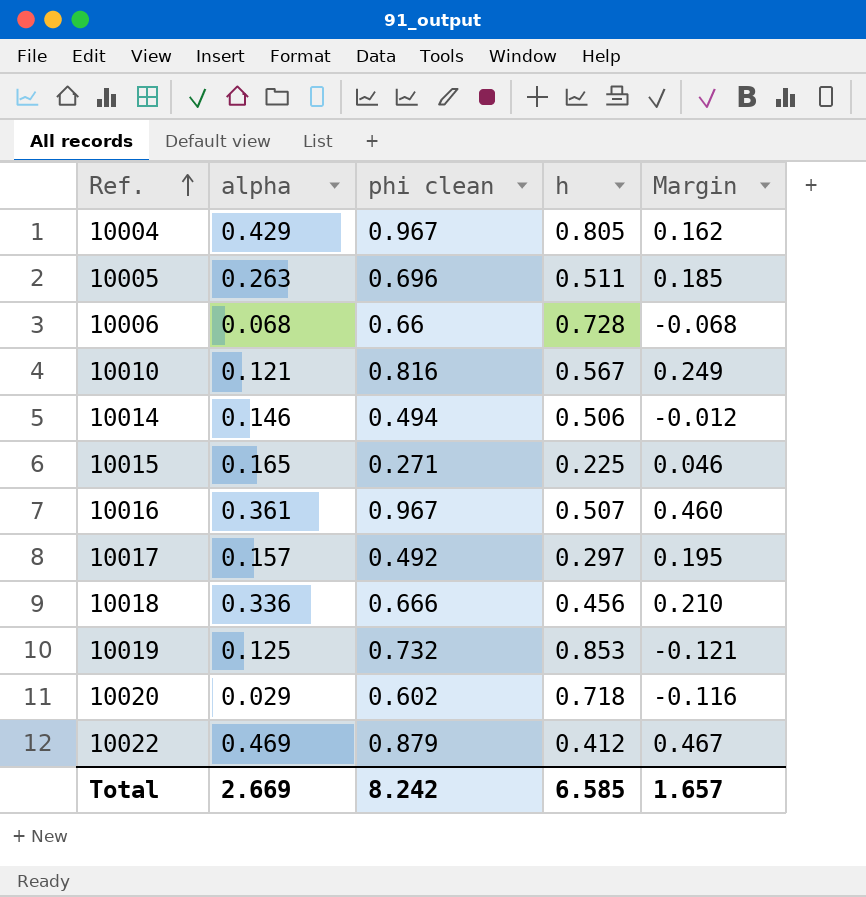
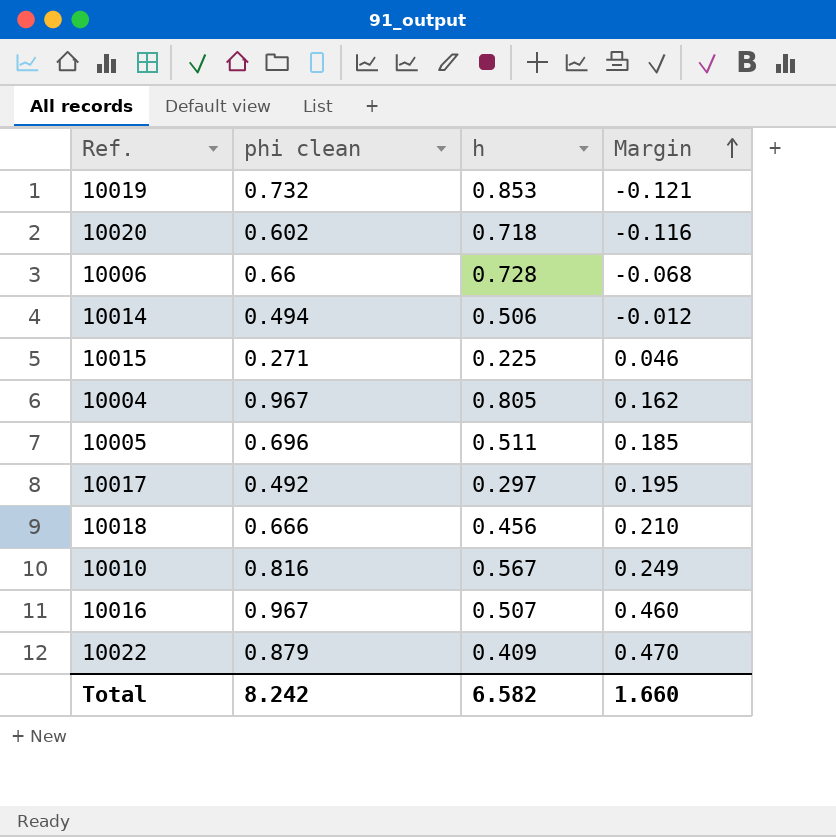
row order: Ref. ascending -> Margin ascending
column alpha | position: 2 -> none
10022 | h: 0.412 -> 0.409
10022 | Margin: 0.467 -> 0.470
Total | h: 6.585 -> 6.582
Total | Margin: 1.657 -> 1.660

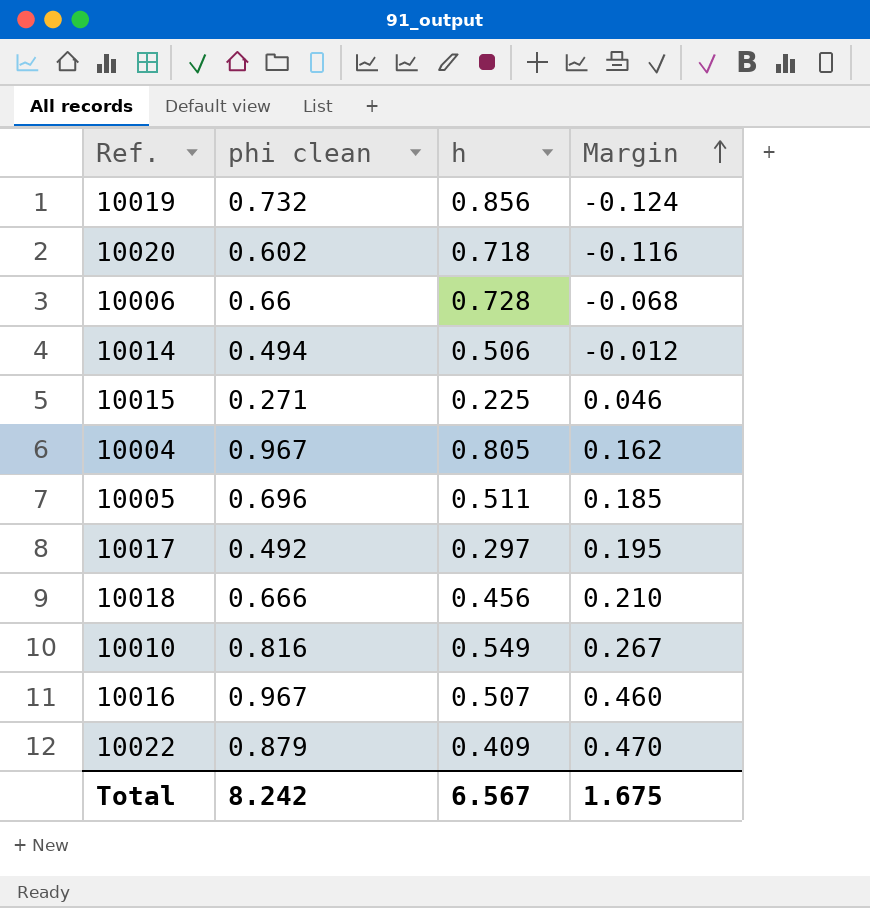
10019 | h: 0.853 -> 0.856
10019 | Margin: -0.121 -> -0.124
10010 | h: 0.567 -> 0.549
10010 | Margin: 0.249 -> 0.267
Total | h: 6.582 -> 6.567
Total | Margin: 1.660 -> 1.675

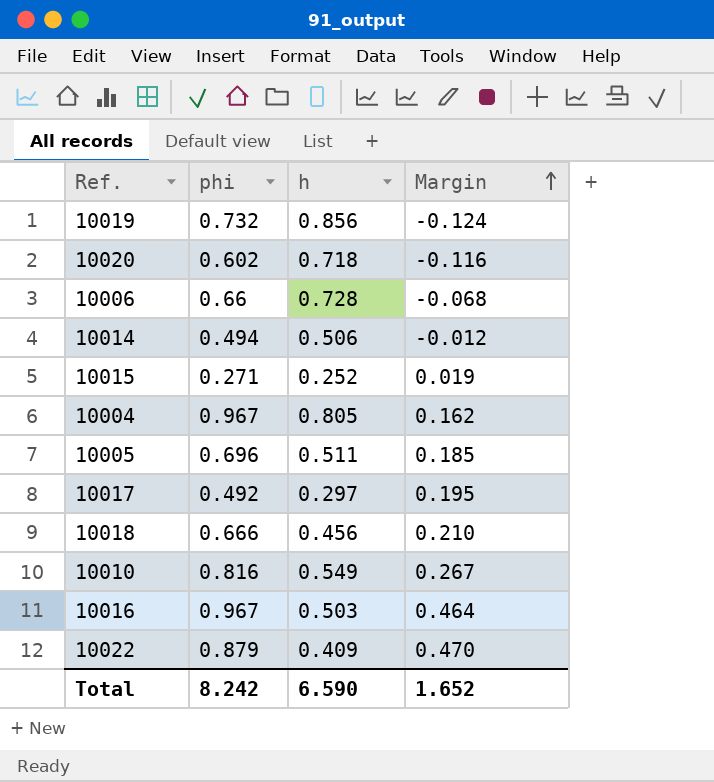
column name: phi clean -> phi
10015 | h: 0.225 -> 0.252
10015 | Margin: 0.046 -> 0.019
10016 | h: 0.507 -> 0.503
10016 | Margin: 0.460 -> 0.464
Total | h: 6.567 -> 6.590
Total | Margin: 1.675 -> 1.652

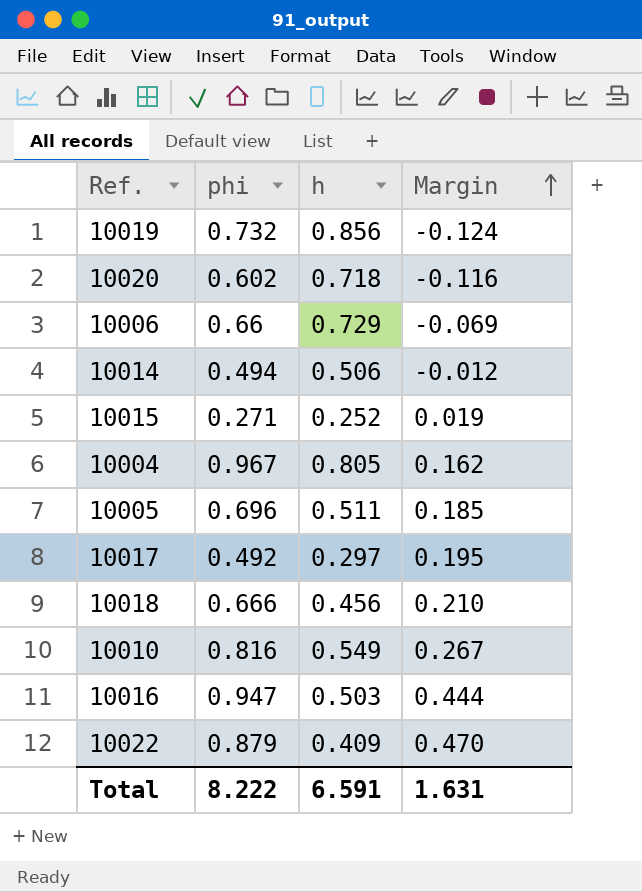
10006 | h: 0.728 -> 0.729
10006 | Margin: -0.068 -> -0.069
10016 | phi: 0.967 -> 0.947
10016 | Margin: 0.464 -> 0.444
Total | phi: 8.242 -> 8.222
Total | h: 6.590 -> 6.591
Total | Margin: 1.652 -> 1.631

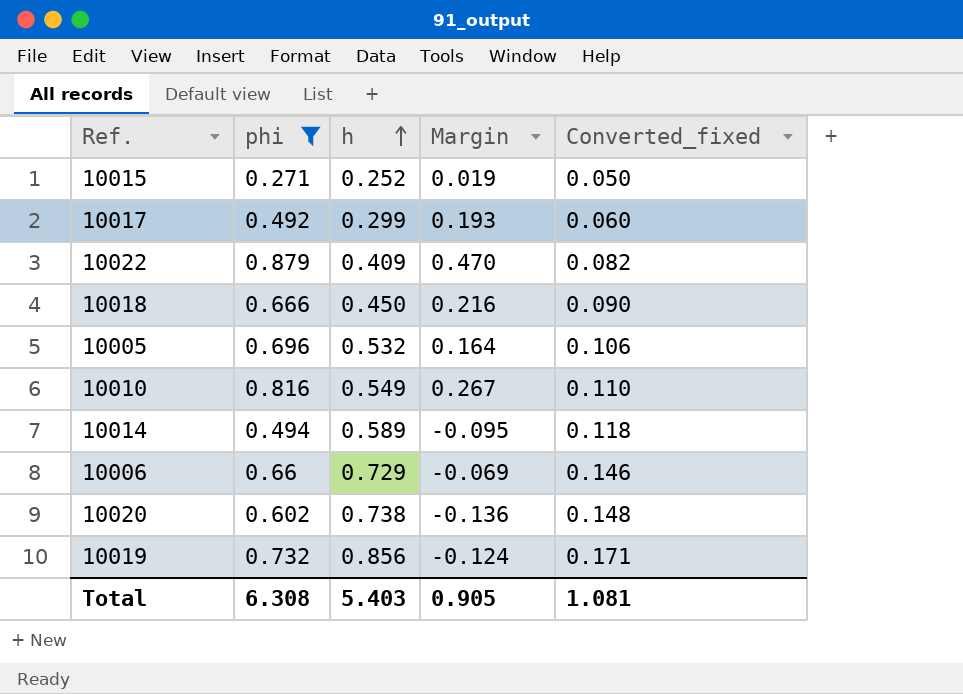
filter: none -> phi <= 0.879
row order: Margin ascending -> h ascending
column Converted_fixed | formula: none -> [h] * 0.2
10017 | h: 0.297 -> 0.299
10017 | Margin: 0.195 -> 0.193
10018 | h: 0.456 -> 0.450
10018 | Margin: 0.210 -> 0.216
10005 | h: 0.511 -> 0.532
10005 | Margin: 0.185 -> 0.164
10014 | h: 0.506 -> 0.589
10014 | Margin: -0.012 -> -0.095
10020 | h: 0.718 -> 0.738
10020 | Margin: -0.116 -> -0.136
Total | phi: 8.222 -> 6.308
Total | h: 6.591 -> 5.403
Total | Margin: 1.631 -> 0.905

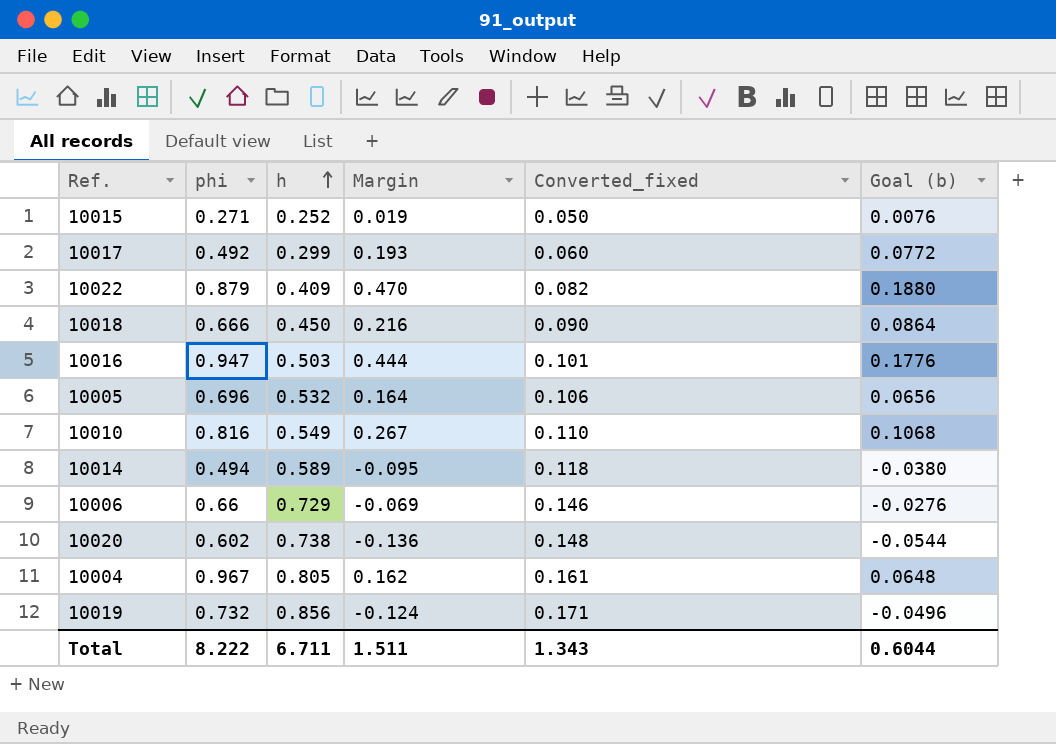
filter: phi <= 0.879 -> none
column Goal (b) | formula: none -> [Margin] * 0.4
Total | phi: 6.308 -> 8.222
Total | h: 5.403 -> 6.711
Total | Margin: 0.905 -> 1.511
Total | Converted_fixed: 1.081 -> 1.343

